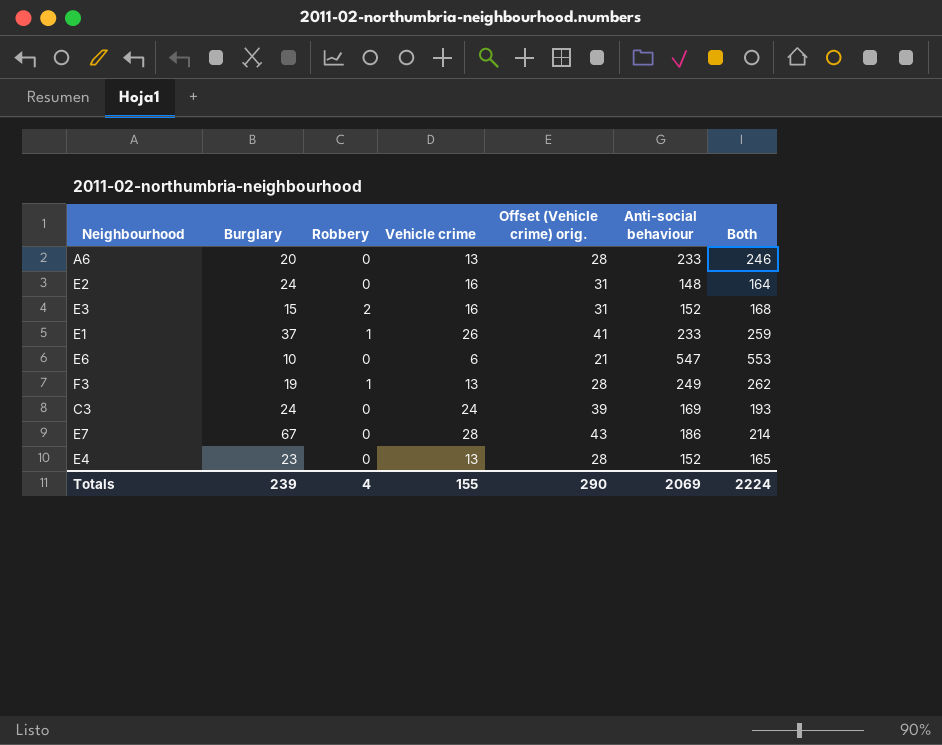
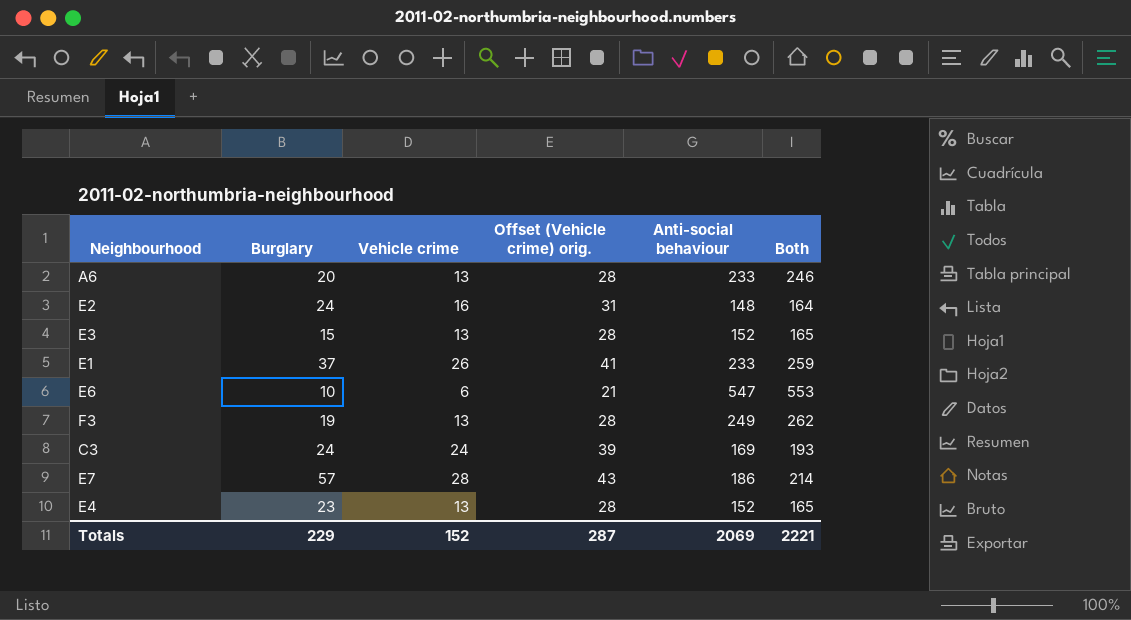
column Robbery | position: 3 -> none
E3 | Vehicle crime: 16 -> 13
E3 | Offset (Vehicle crime) orig.: 31 -> 28
E3 | Both: 168 -> 165
E7 | Burglary: 67 -> 57
Totals | Burglary: 239 -> 229
Totals | Vehicle crime: 155 -> 152
Totals | Offset (Vehicle crime) orig.: 290 -> 287
Totals | Both: 2224 -> 2221

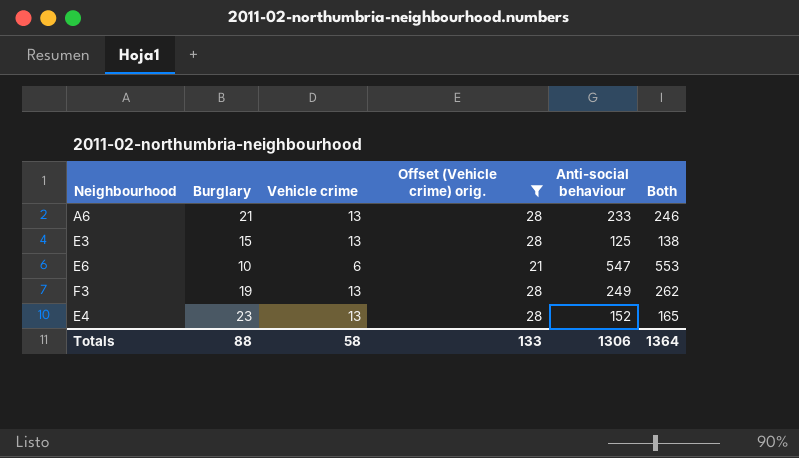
filter: none -> Offset (Vehicle crime) orig. <= 28
A6 | Burglary: 20 -> 21
E3 | Anti-social behaviour: 152 -> 125
E3 | Both: 165 -> 138
Totals | Burglary: 229 -> 88
Totals | Vehicle crime: 152 -> 58
Totals | Offset (Vehicle crime) orig.: 287 -> 133
Totals | Anti-social behaviour: 2069 -> 1306
Totals | Both: 2221 -> 1364

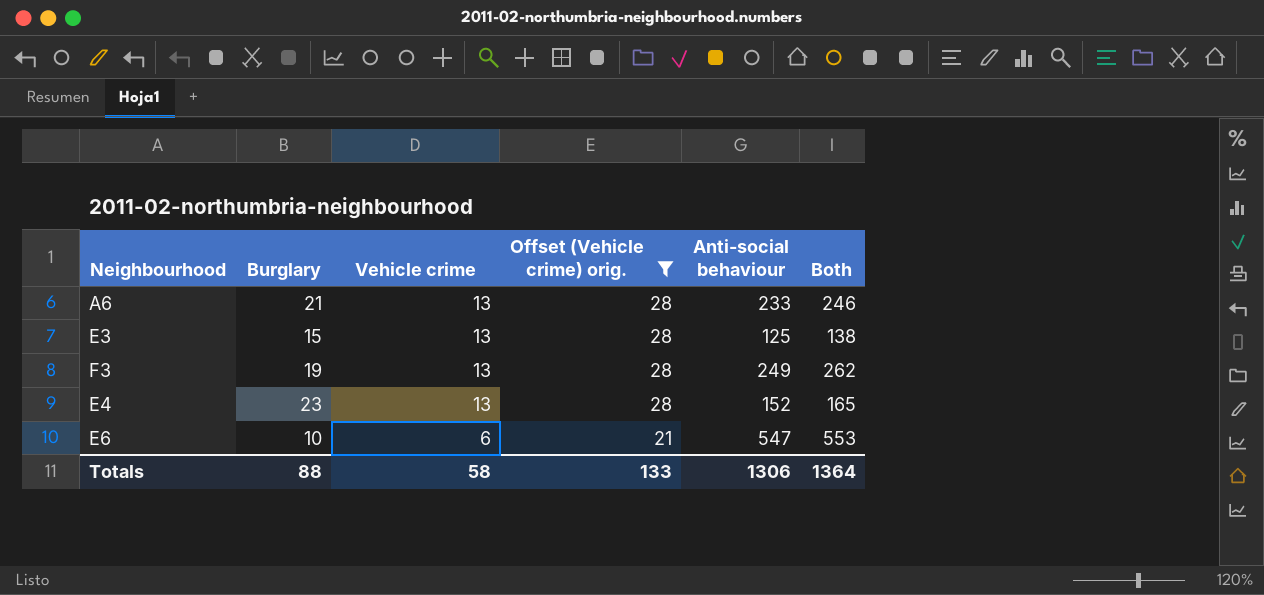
row order: none -> Vehicle crime descending

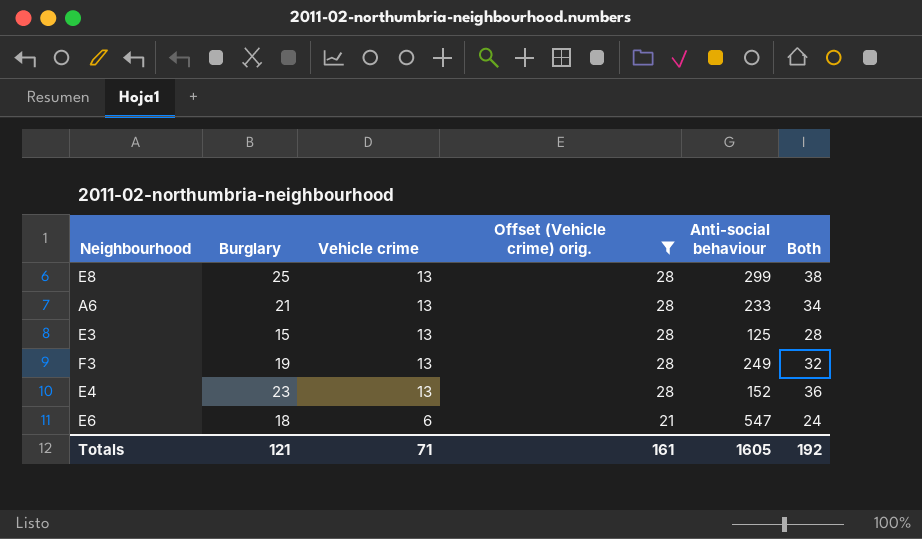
column Both | formula: [Vehicle crime] + [Anti-social behaviour] -> [Burglary] + [Vehicle crime]
row E8: none -> 25 | 13 | 28 | 299 | 38
E6 | Burglary: 10 -> 18
Totals | Burglary: 88 -> 121
Totals | Vehicle crime: 58 -> 71
Totals | Offset (Vehicle crime) orig.: 133 -> 161
Totals | Anti-social behaviour: 1306 -> 1605
Totals | Both: 1364 -> 192

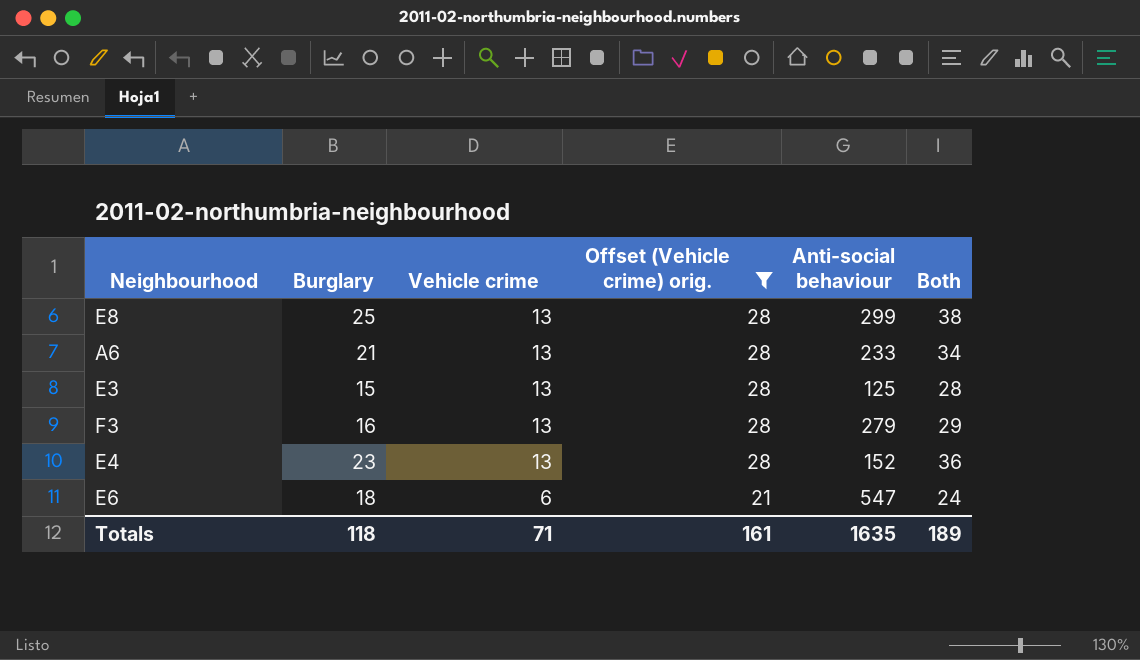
F3 | Burglary: 19 -> 16
F3 | Anti-social behaviour: 249 -> 279
F3 | Both: 32 -> 29
Totals | Burglary: 121 -> 118
Totals | Anti-social behaviour: 1605 -> 1635
Totals | Both: 192 -> 189

